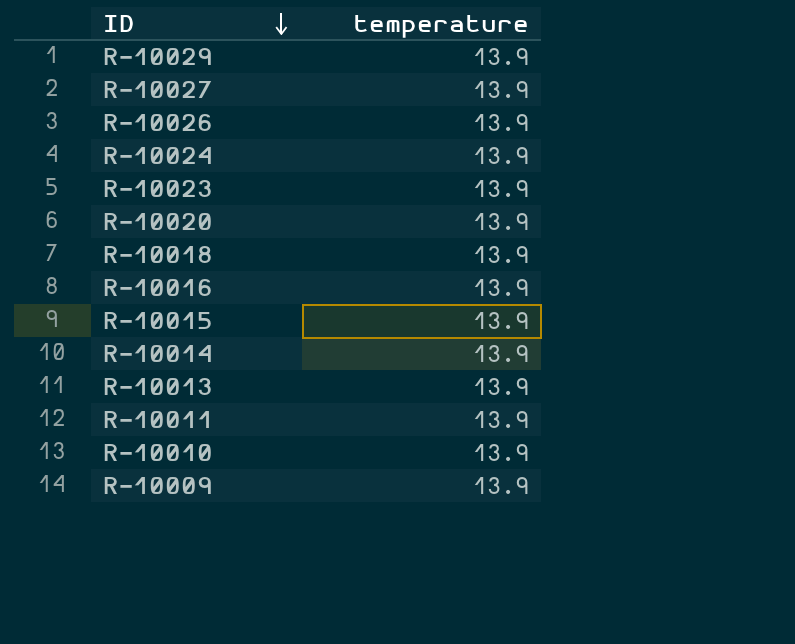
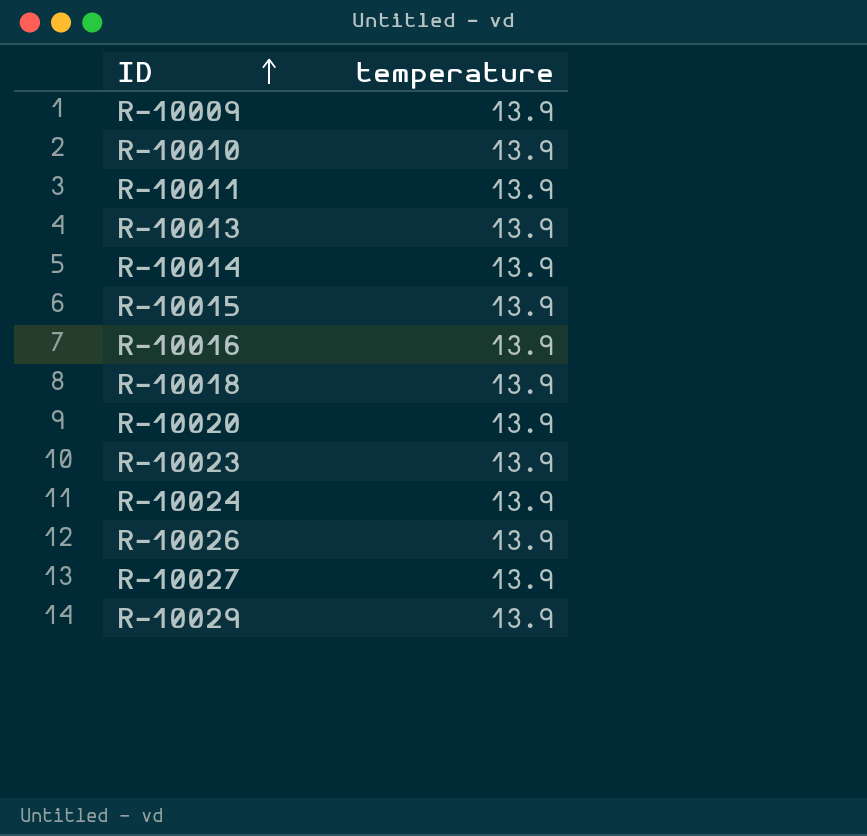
row order: ID descending -> ID ascending

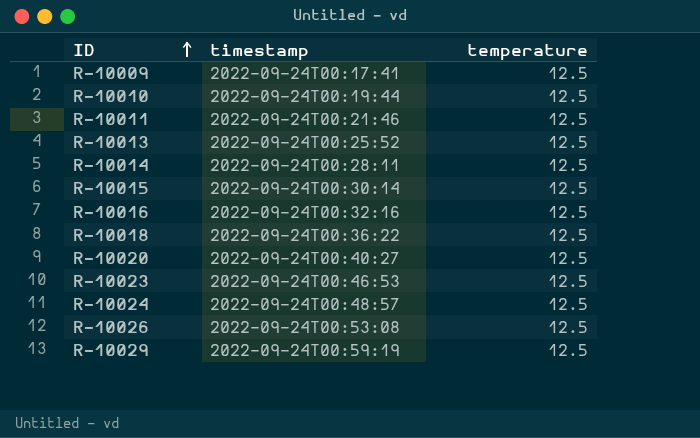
column timestamp | position: none -> 2
row R-10027: 13.9 -> none
R-10009 | temperature: 13.9 -> 12.5
R-10010 | temperature: 13.9 -> 12.5
R-10011 | temperature: 13.9 -> 12.5
R-10013 | temperature: 13.9 -> 12.5
R-10014 | temperature: 13.9 -> 12.5
R-10015 | temperature: 13.9 -> 12.5
R-10016 | temperature: 13.9 -> 12.5
R-10018 | temperature: 13.9 -> 12.5
R-10020 | temperature: 13.9 -> 12.5
R-10023 | temperature: 13.9 -> 12.5
R-10024 | temperature: 13.9 -> 12.5
R-10026 | temperature: 13.9 -> 12.5
R-10029 | temperature: 13.9 -> 12.5

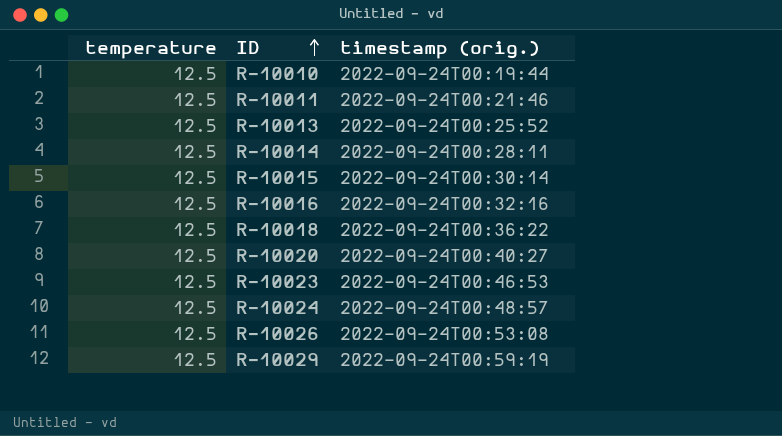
column temperature | position: 3 -> 1
column name: timestamp -> timestamp (orig.)
row R-10009: 2022-09-24T00:17:41 | 12.5 -> none

